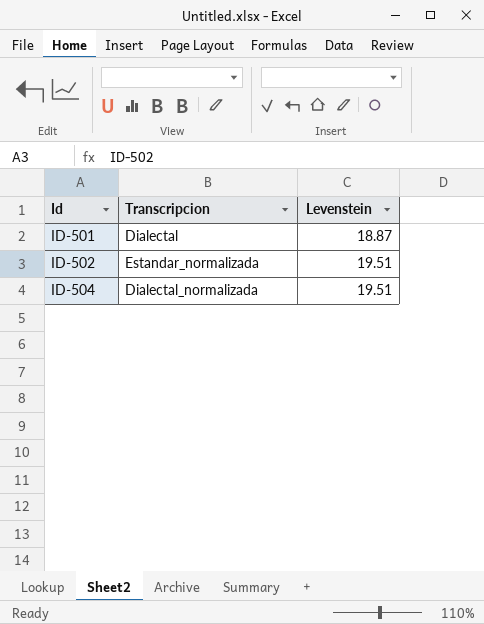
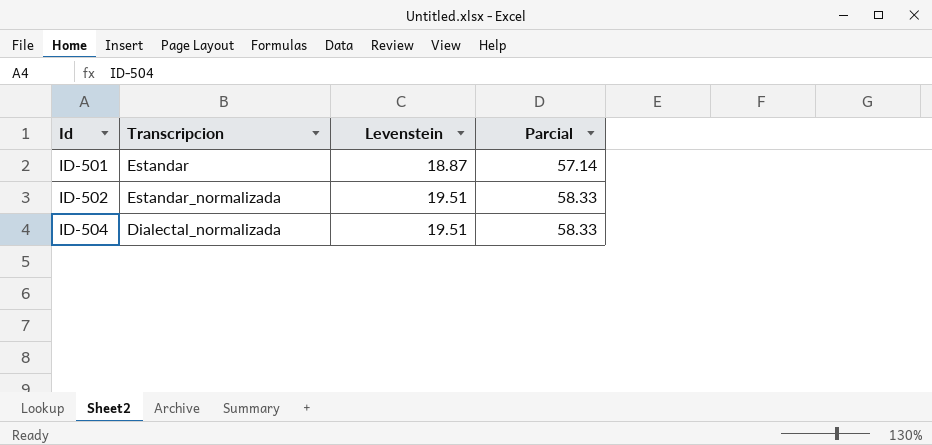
column Parcial | position: none -> 4
ID-501 | Transcripcion: Dialectal -> Estandar

